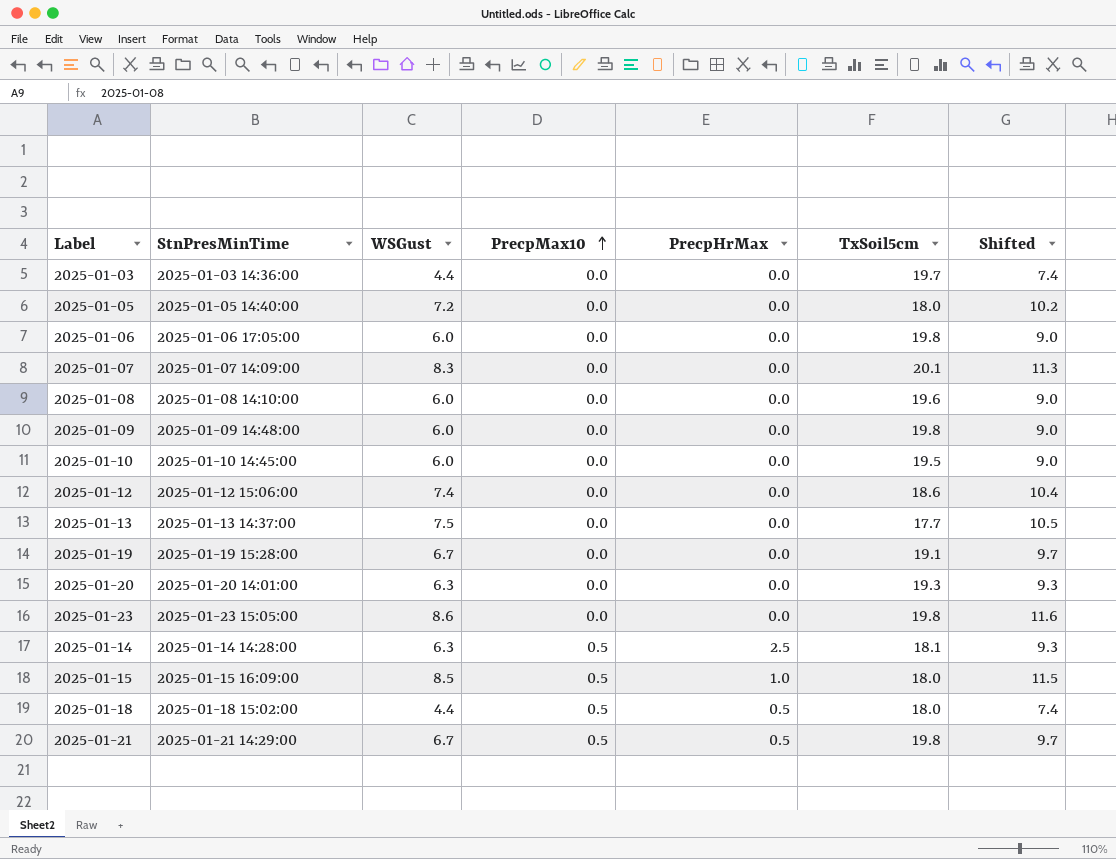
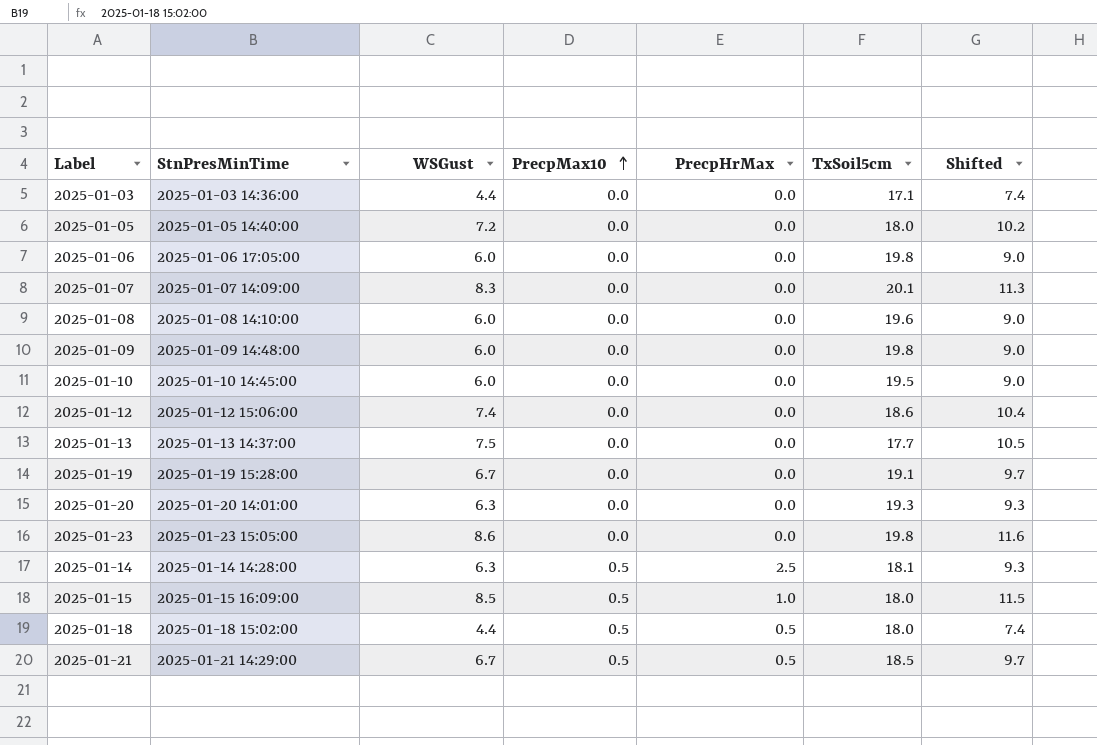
2025-01-03 | TxSoil5cm: 19.7 -> 17.1
2025-01-21 | TxSoil5cm: 19.8 -> 18.5

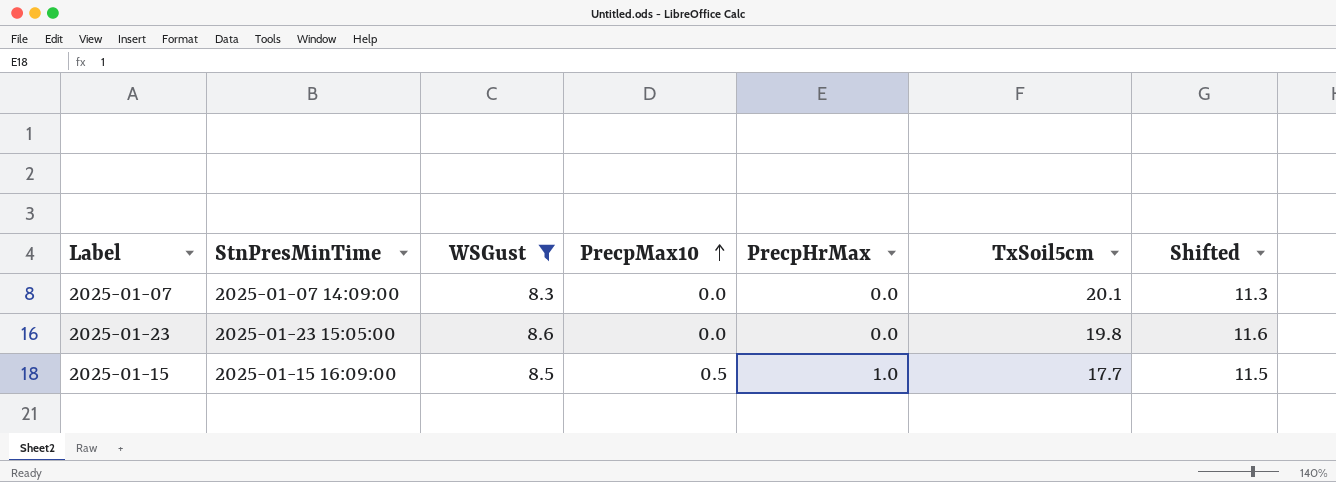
filter: none -> WSGust >= 8.3
2025-01-15 | TxSoil5cm: 18.0 -> 17.7

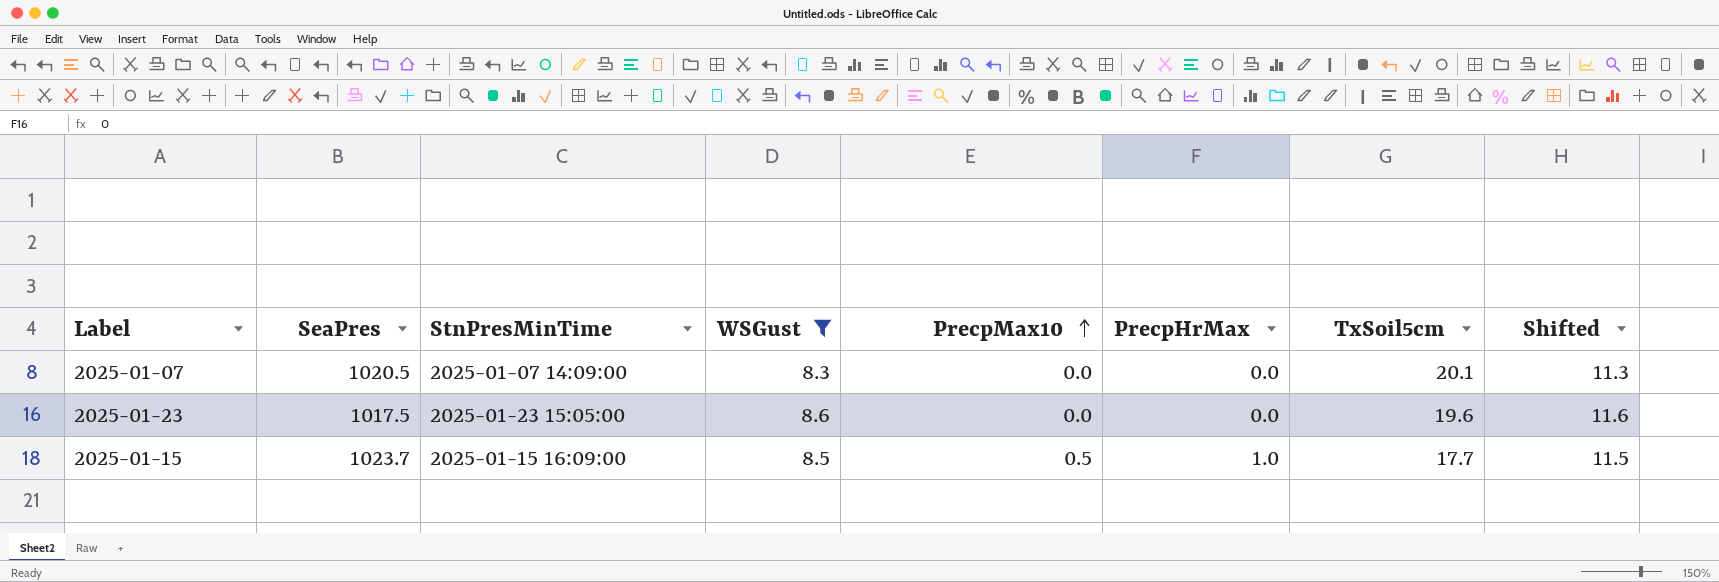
column SeaPres | position: none -> 2
2025-01-23 | TxSoil5cm: 19.8 -> 19.6

